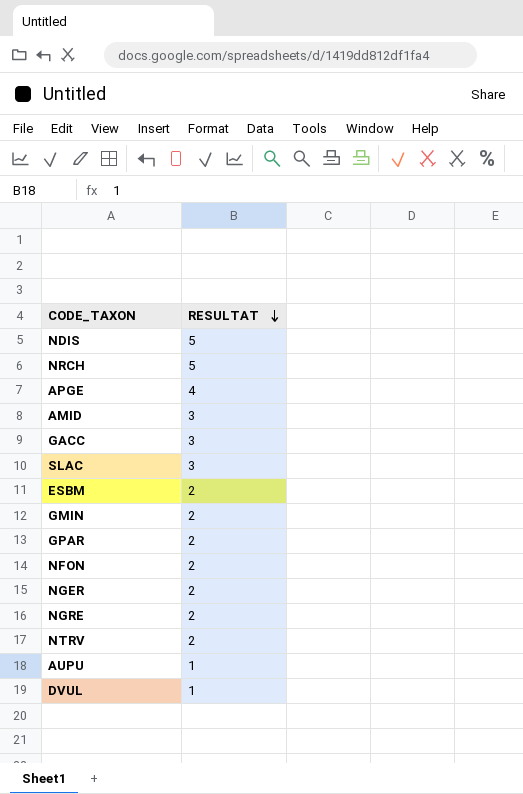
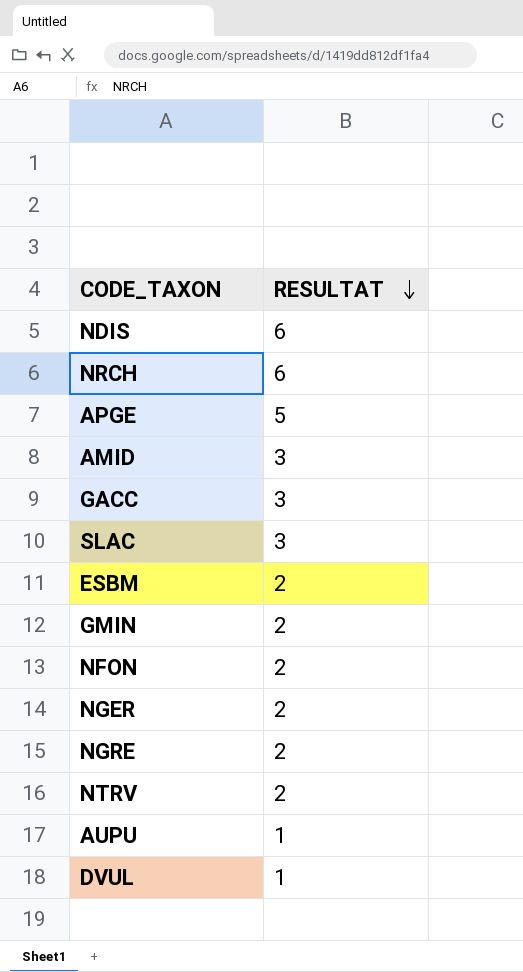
row GPAR: 2 -> none
NDIS | RESULTAT: 5 -> 6
NRCH | RESULTAT: 5 -> 6
APGE | RESULTAT: 4 -> 5

